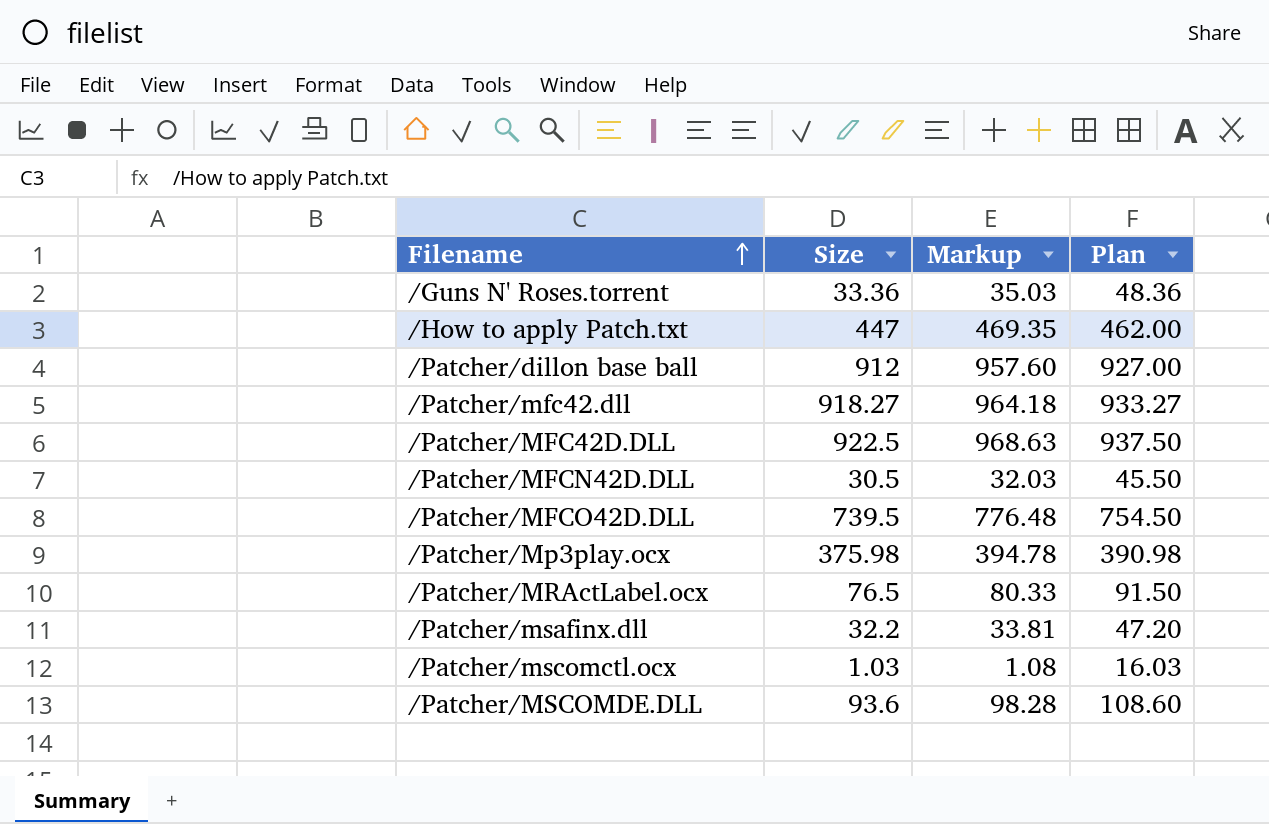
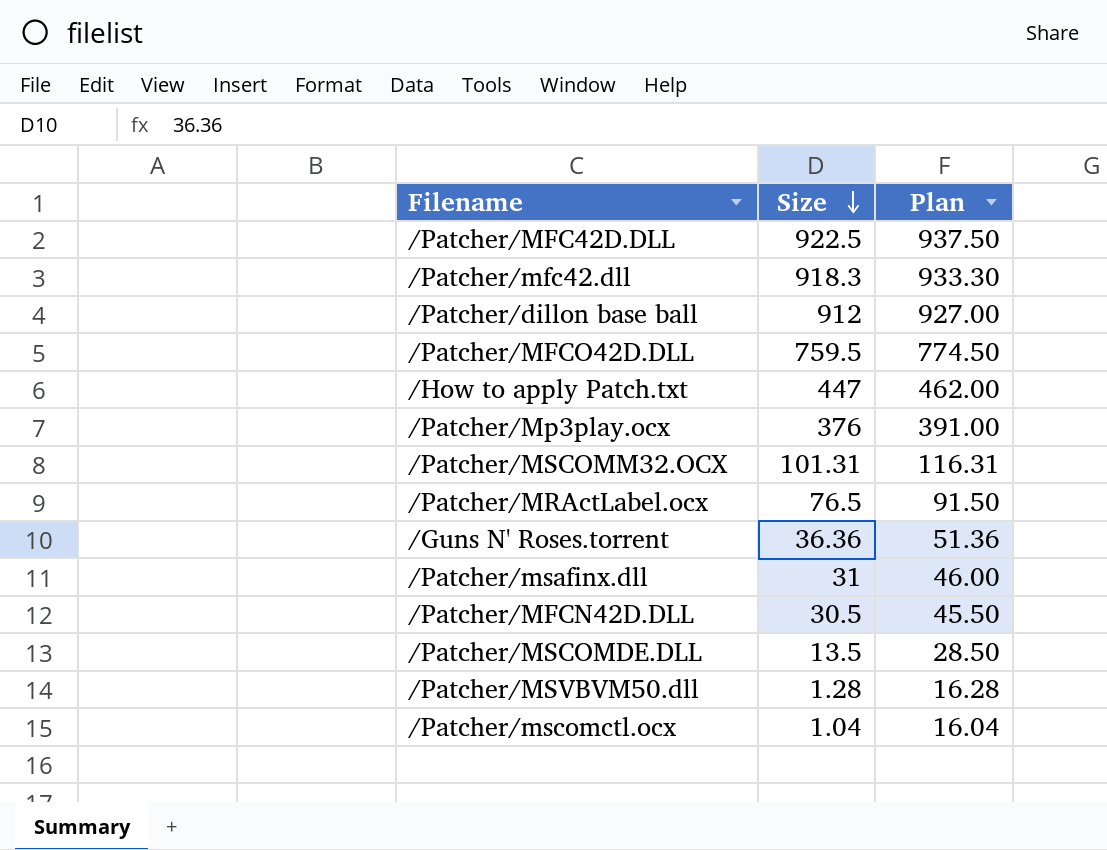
row order: Filename ascending -> Size descending
column Markup | formula: [Size] * 1.05 -> none
/Patcher/mfc42.dll | Size: 918.27 -> 918.3
/Patcher/mfc42.dll | Plan: 933.27 -> 933.30
/Patcher/MFCO42D.DLL | Size: 739.5 -> 759.5
/Patcher/MFCO42D.DLL | Plan: 754.50 -> 774.50
/Patcher/Mp3play.ocx | Size: 375.98 -> 376
/Patcher/Mp3play.ocx | Plan: 390.98 -> 391.00
row /Patcher/MSCOMM32.OCX: none -> 101.31 | 116.31
/Guns N' Roses.torrent | Size: 33.36 -> 36.36
/Guns N' Roses.torrent | Plan: 48.36 -> 51.36
/Patcher/msafinx.dll | Size: 32.2 -> 31
/Patcher/msafinx.dll | Plan: 47.20 -> 46.00
/Patcher/MSCOMDE.DLL | Size: 93.6 -> 13.5
/Patcher/MSCOMDE.DLL | Plan: 108.60 -> 28.50
row /Patcher/MSVBVM50.dll: none -> 1.28 | 16.28
/Patcher/mscomctl.ocx | Size: 1.03 -> 1.04
/Patcher/mscomctl.ocx | Plan: 16.03 -> 16.04

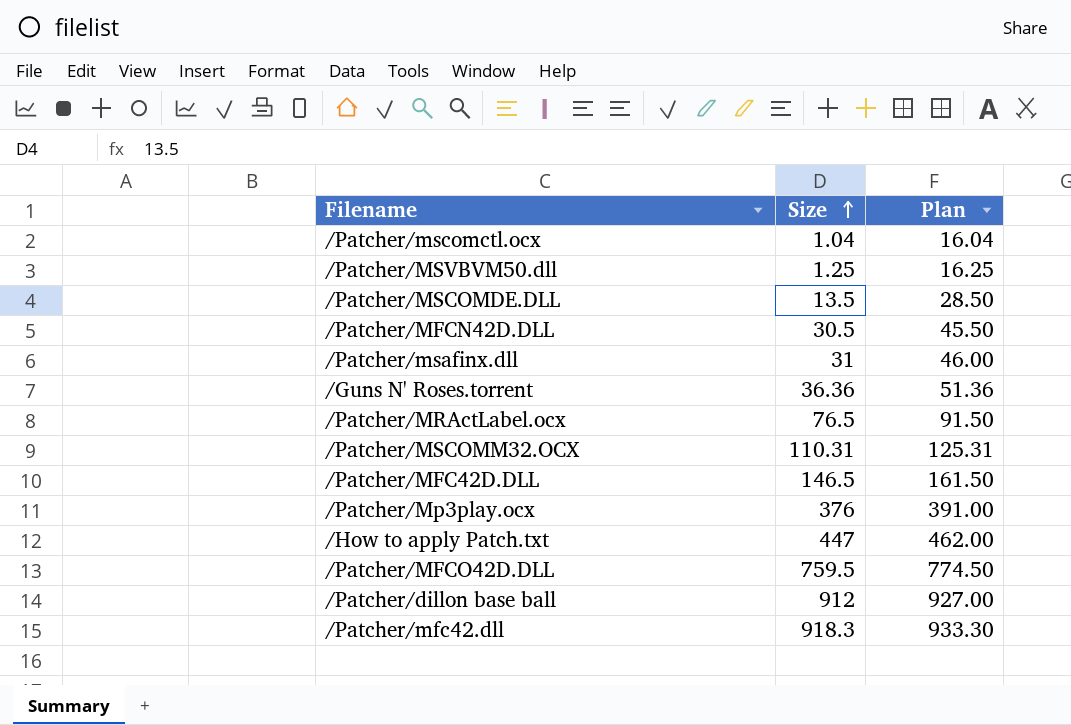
row order: Size descending -> Size ascending
/Patcher/MSVBVM50.dll | Size: 1.28 -> 1.25
/Patcher/MSVBVM50.dll | Plan: 16.28 -> 16.25
/Patcher/MSCOMM32.OCX | Size: 101.31 -> 110.31
/Patcher/MSCOMM32.OCX | Plan: 116.31 -> 125.31
/Patcher/MFC42D.DLL | Size: 922.5 -> 146.5
/Patcher/MFC42D.DLL | Plan: 937.50 -> 161.50

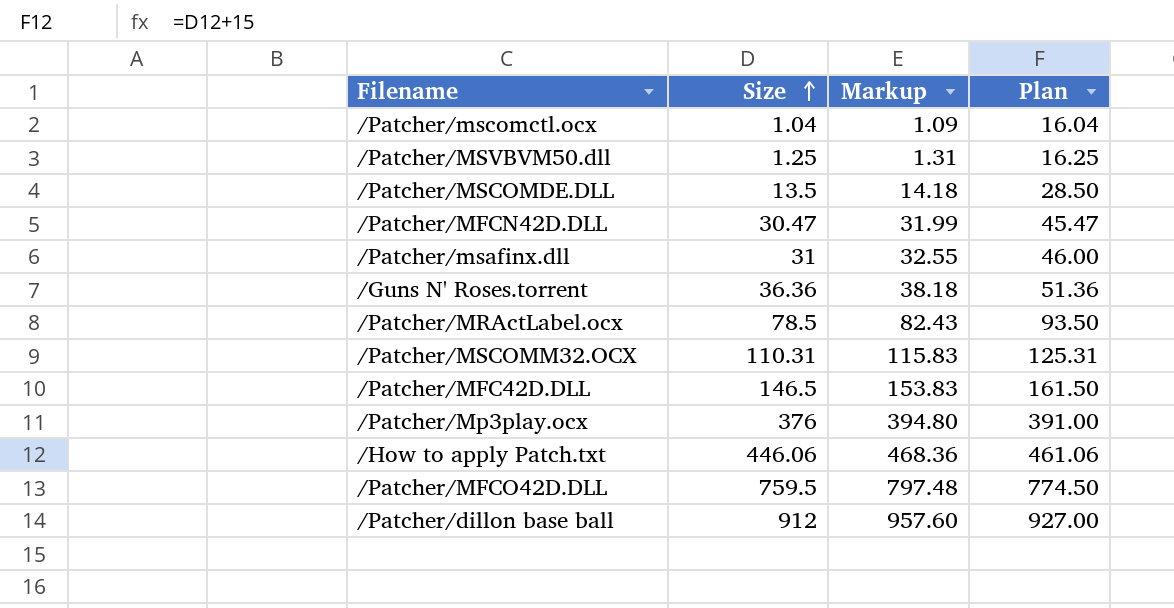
column Markup | formula: none -> [Size] * 1.05
row /Patcher/mfc42.dll: 918.3 | 933.30 -> none
/Patcher/MFCN42D.DLL | Size: 30.5 -> 30.47
/Patcher/MFCN42D.DLL | Plan: 45.50 -> 45.47
/Patcher/MRActLabel.ocx | Size: 76.5 -> 78.5
/Patcher/MRActLabel.ocx | Plan: 91.50 -> 93.50
/How to apply Patch.txt | Size: 447 -> 446.06
/How to apply Patch.txt | Plan: 462.00 -> 461.06

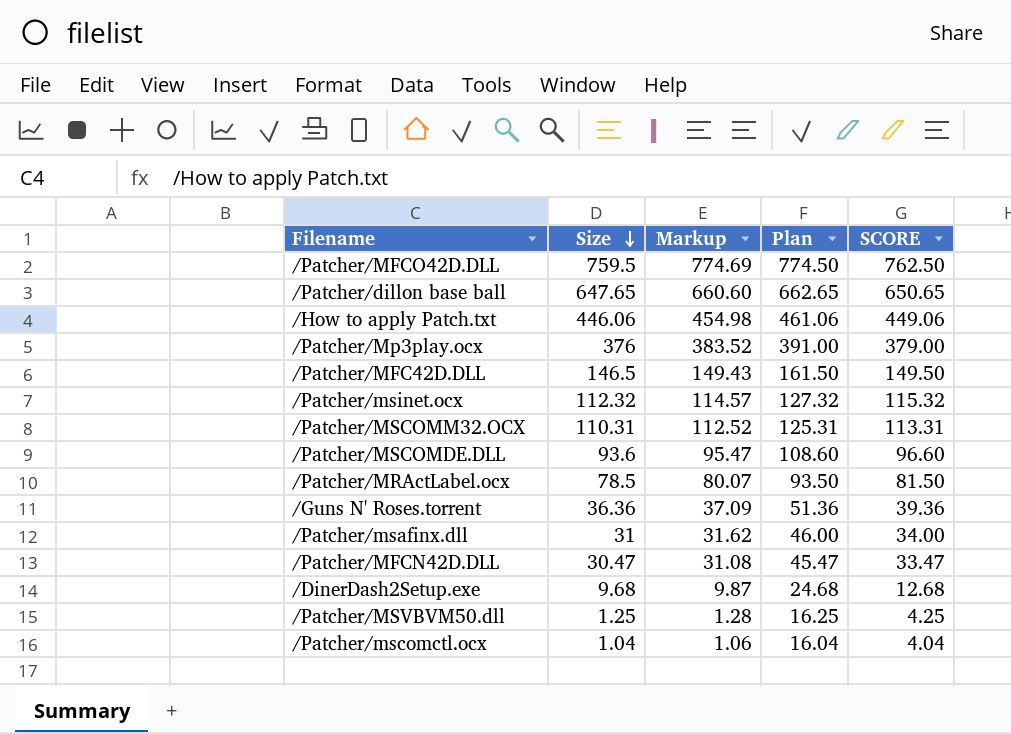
row order: Size ascending -> Size descending
column Markup | formula: [Size] * 1.05 -> [Size] * 1.02
column SCORE | formula: none -> [Size] + 3
/Patcher/dillon base ball | Size: 912 -> 647.65
/Patcher/dillon base ball | Plan: 927.00 -> 662.65
row /Patcher/msinet.ocx: none -> 112.32 | 114.57 | 127.32 | 115.32
/Patcher/MSCOMDE.DLL | Size: 13.5 -> 93.6
/Patcher/MSCOMDE.DLL | Plan: 28.50 -> 108.60
row /DinerDash2Setup.exe: none -> 9.68 | 9.87 | 24.68 | 12.68

